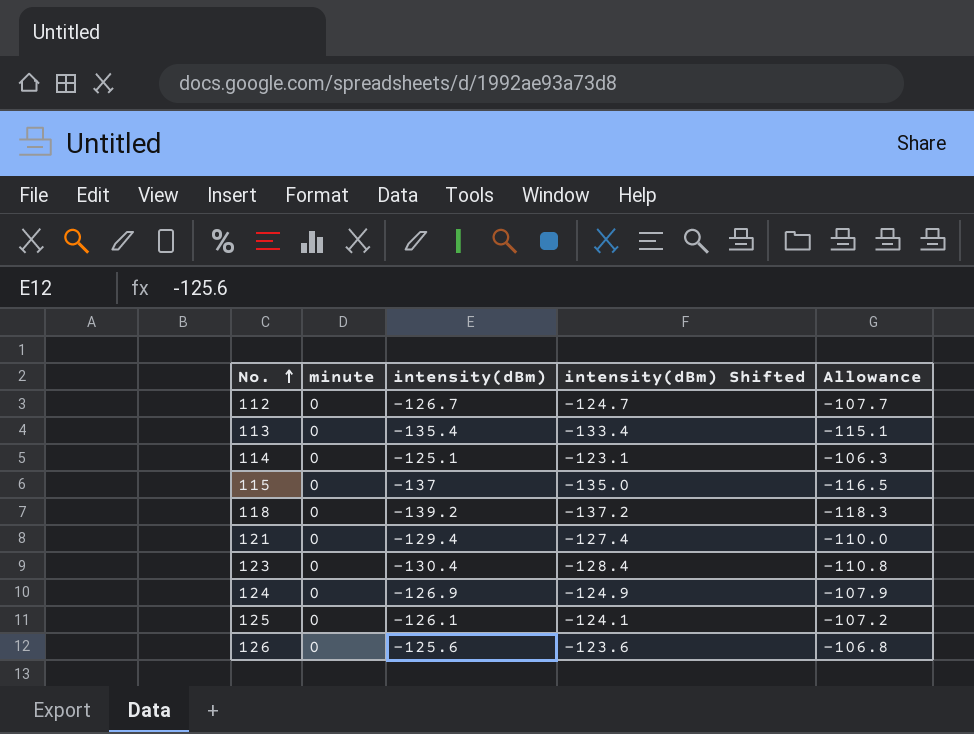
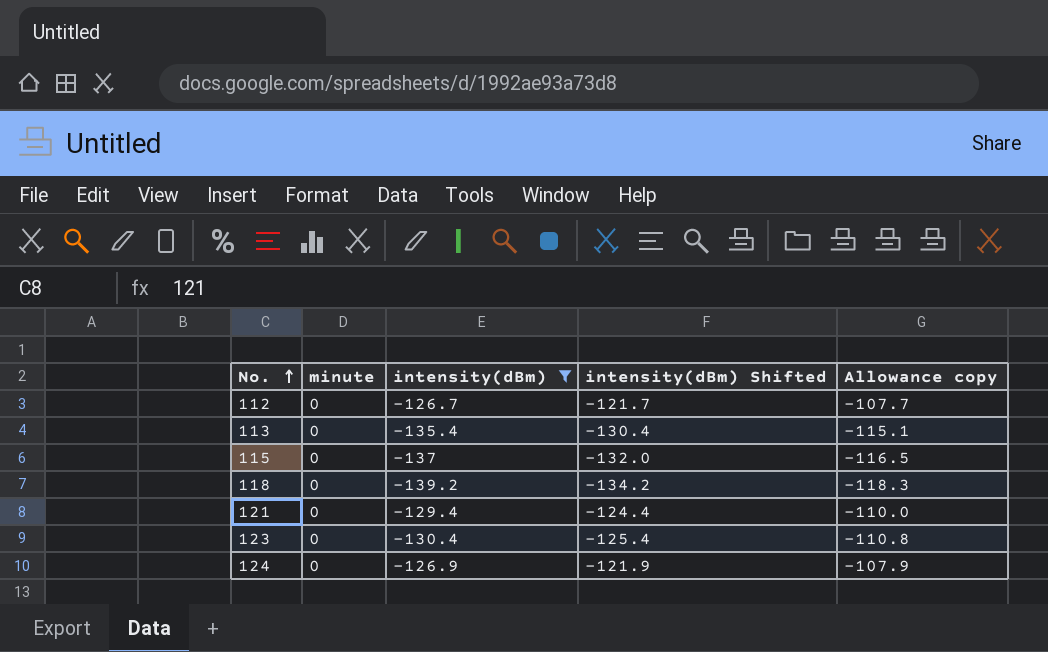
filter: none -> intensity(dBm) <= -126.7
column intensity(dBm) Shifted | formula: [intensity(dBm)] + 2 -> [intensity(dBm)] + 5
column name: Allowance -> Allowance copy

